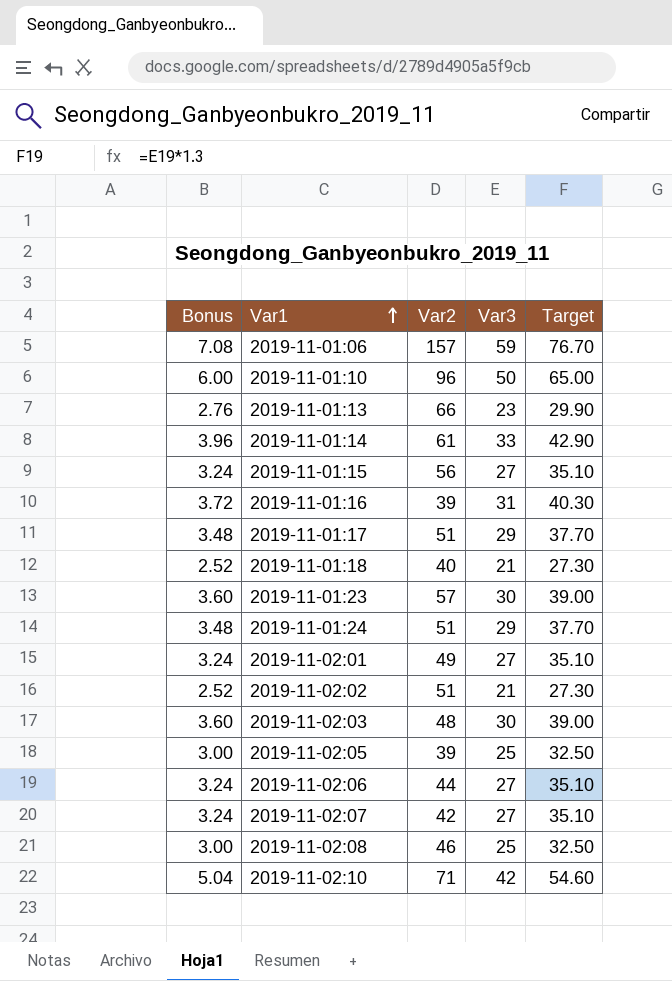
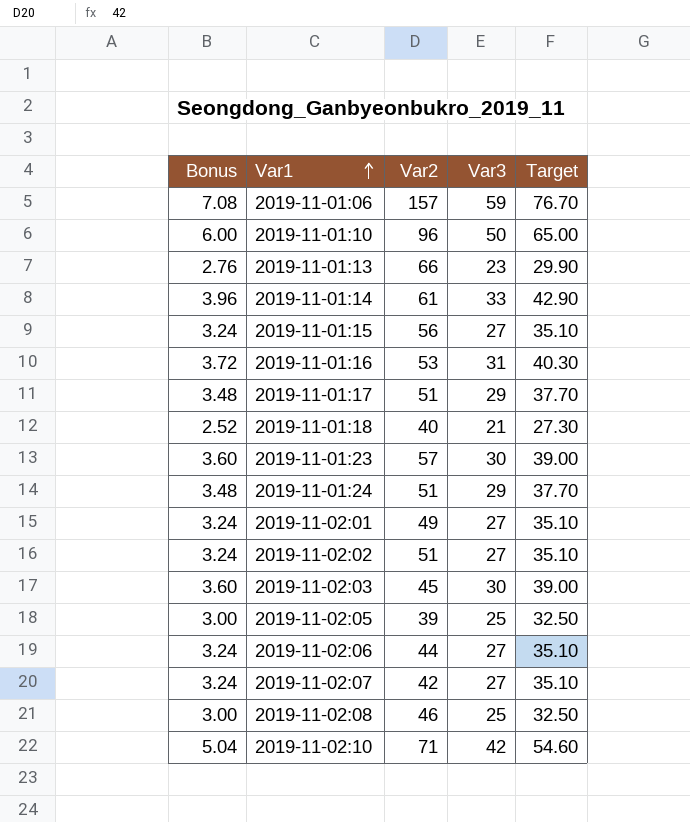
2019-11-01:16 | Var2: 39 -> 53
2019-11-02:02 | Bonus: 2.52 -> 3.24
2019-11-02:02 | Var3: 21 -> 27
2019-11-02:02 | Target: 27.30 -> 35.10
2019-11-02:03 | Var2: 48 -> 45

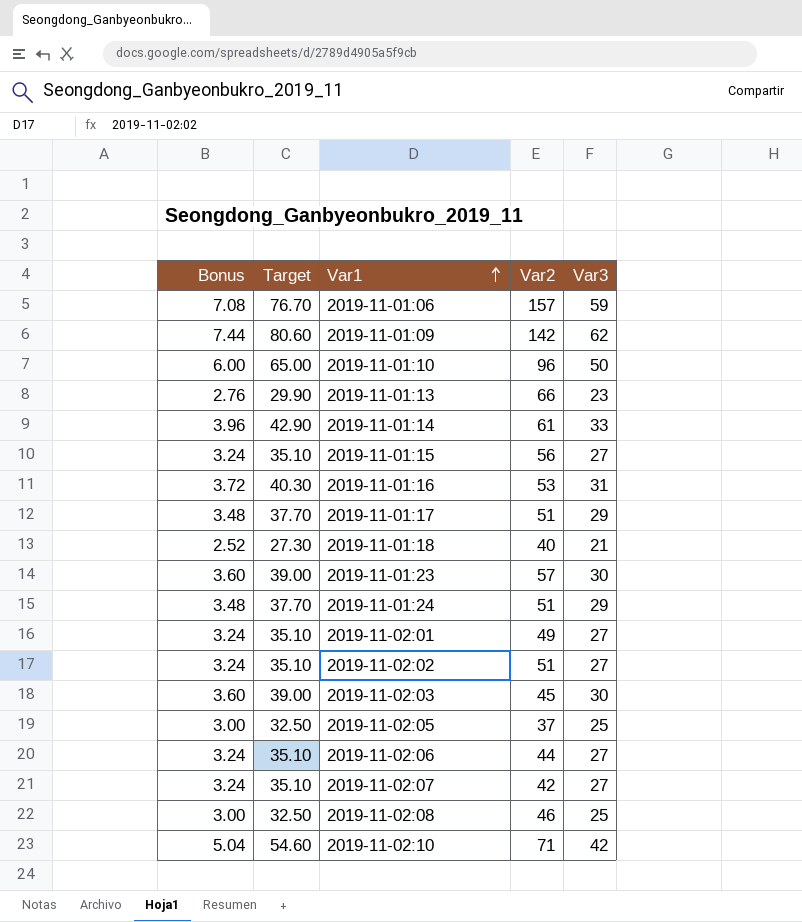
column Target | position: 5 -> 2
row 2019-11-01:09: none -> 7.44 | 80.60 | 142 | 62
2019-11-02:05 | Var2: 39 -> 37

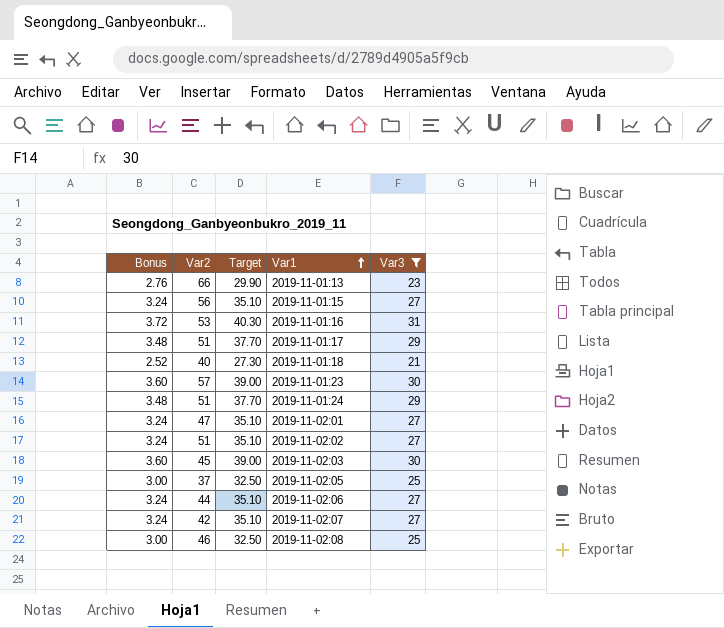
filter: none -> Var3 <= 31
column Var2 | position: 4 -> 2
2019-11-02:01 | Var2: 49 -> 47

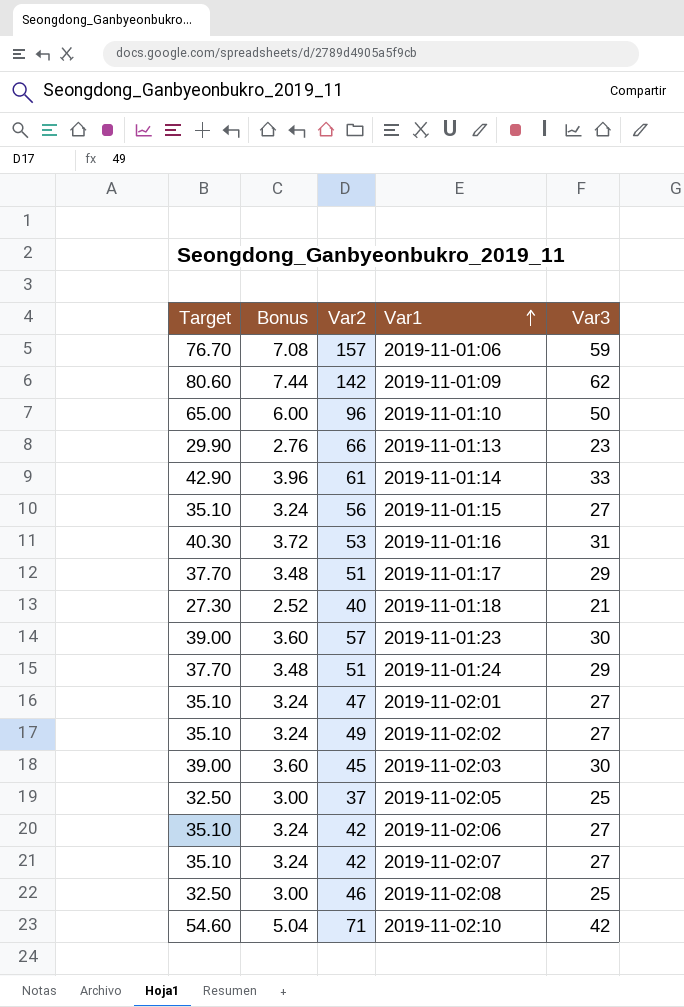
filter: Var3 <= 31 -> none
column Target | position: 3 -> 1
2019-11-02:02 | Var2: 51 -> 49
2019-11-02:06 | Var2: 44 -> 42

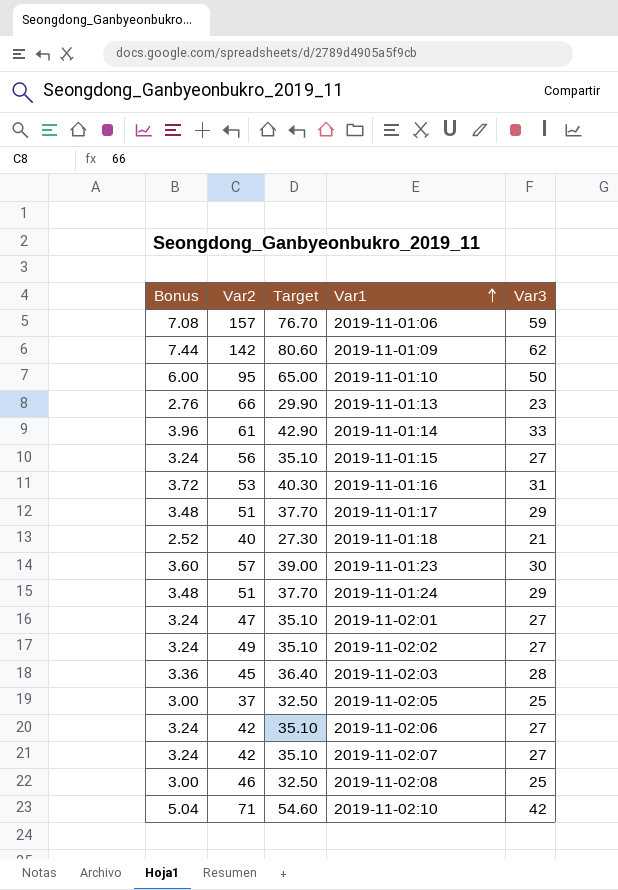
column Target | position: 1 -> 3
2019-11-01:10 | Var2: 96 -> 95
2019-11-02:03 | Bonus: 3.60 -> 3.36
2019-11-02:03 | Target: 39.00 -> 36.40
2019-11-02:03 | Var3: 30 -> 28

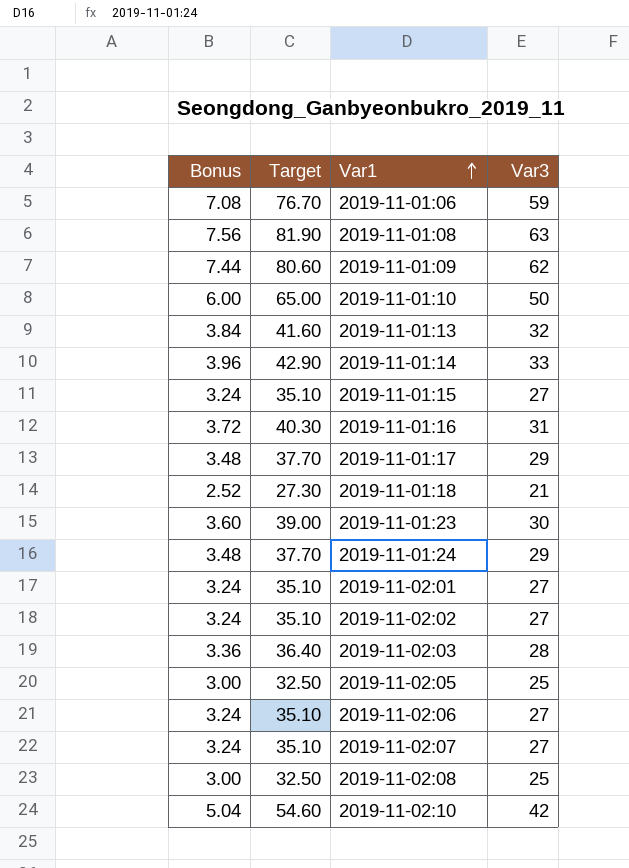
column Var2 | position: 2 -> none
row 2019-11-01:08: none -> 7.56 | 81.90 | 63
2019-11-01:13 | Bonus: 2.76 -> 3.84
2019-11-01:13 | Target: 29.90 -> 41.60
2019-11-01:13 | Var3: 23 -> 32

